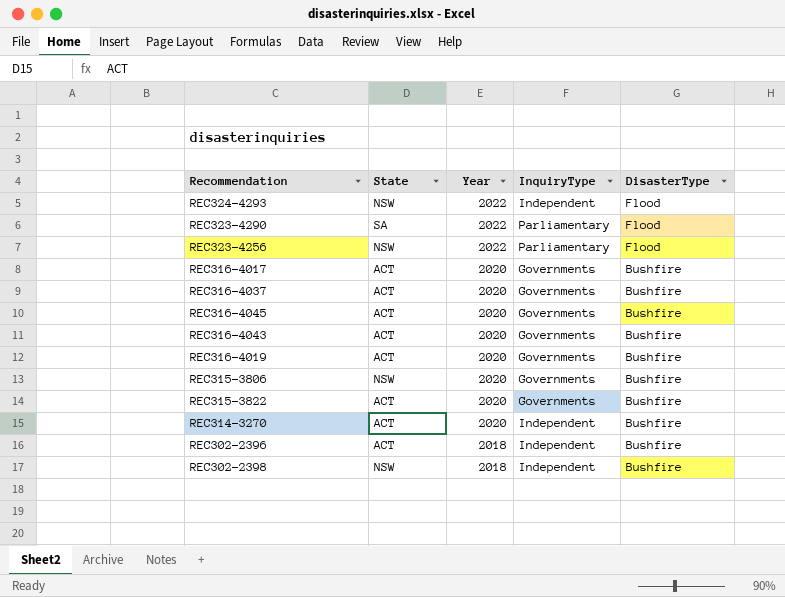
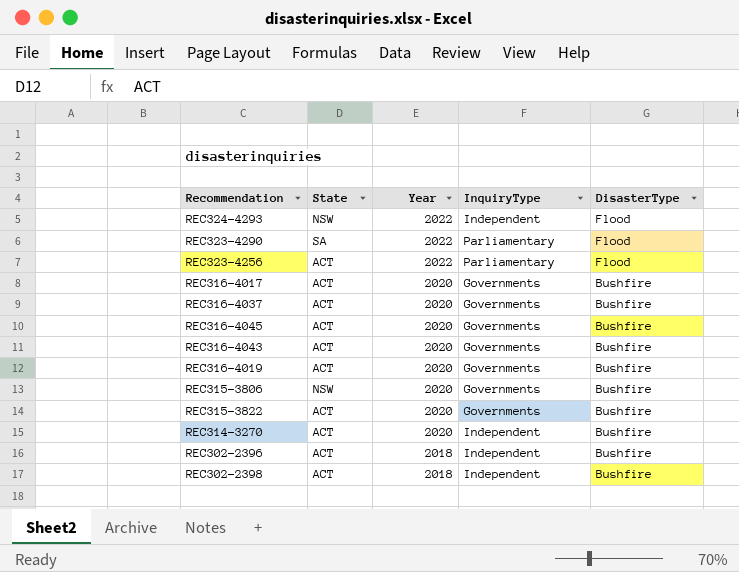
REC323-4256 | State: NSW -> ACT
REC302-2398 | State: NSW -> ACT

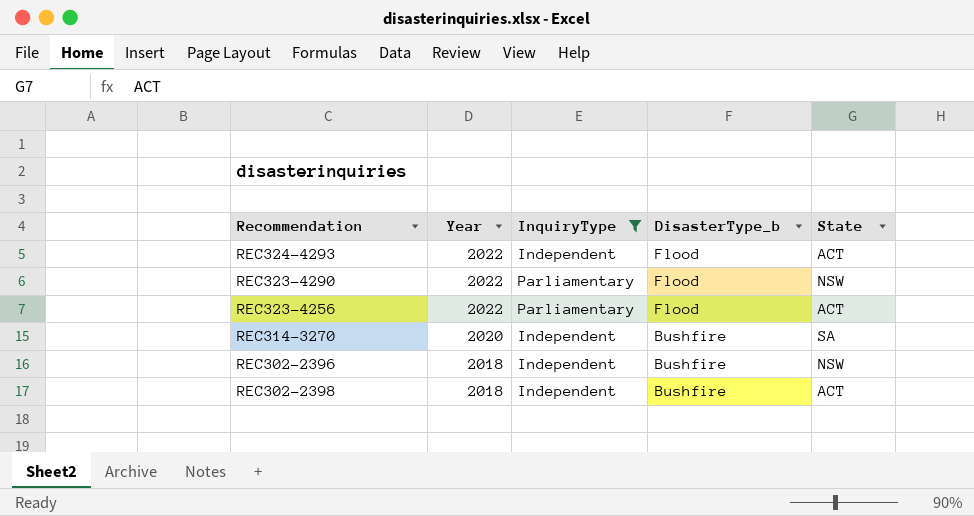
filter: none -> InquiryType != Governments
column name: DisasterType -> DisasterType_b
column State | position: 2 -> 5
REC324-4293 | State: NSW -> ACT
REC323-4290 | State: SA -> NSW
REC314-3270 | State: ACT -> SA
REC302-2396 | State: ACT -> NSW

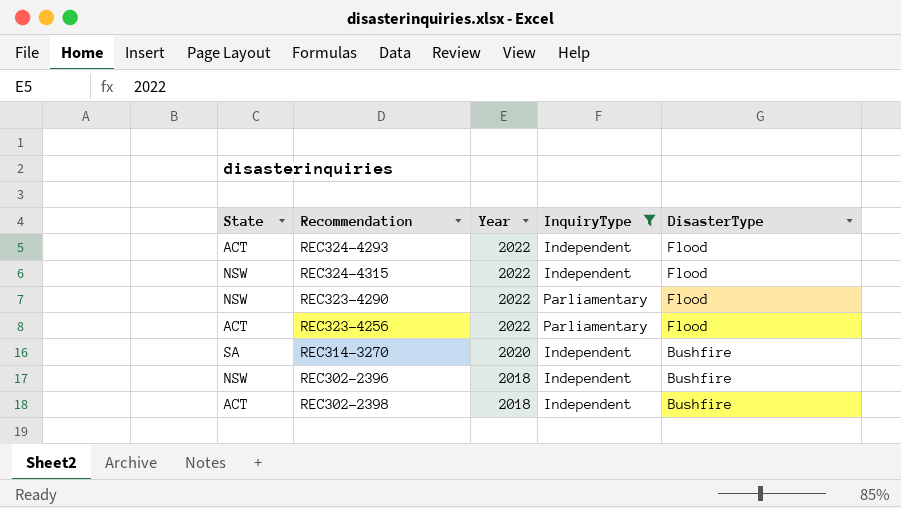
column State | position: 5 -> 1
column name: DisasterType_b -> DisasterType
row REC324-4315: none -> NSW | 2022 | Independent | Flood

